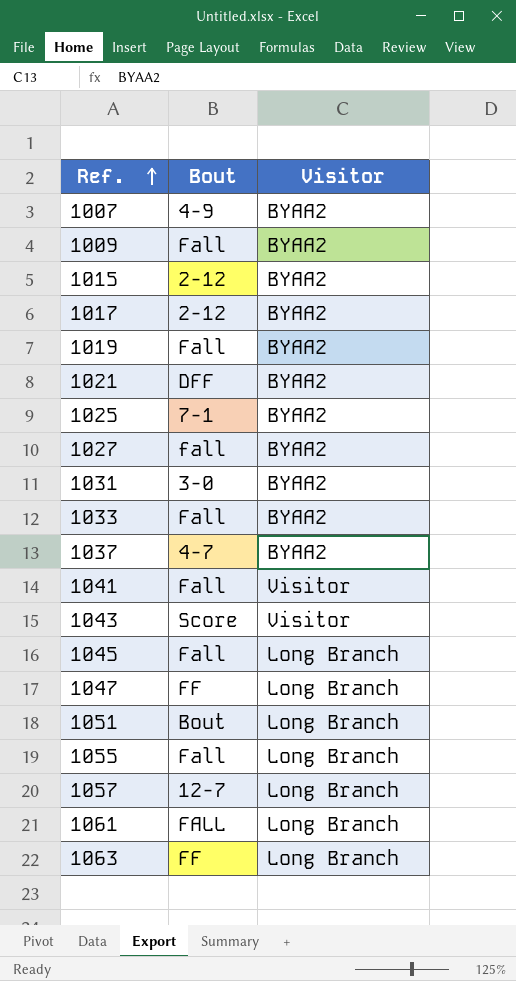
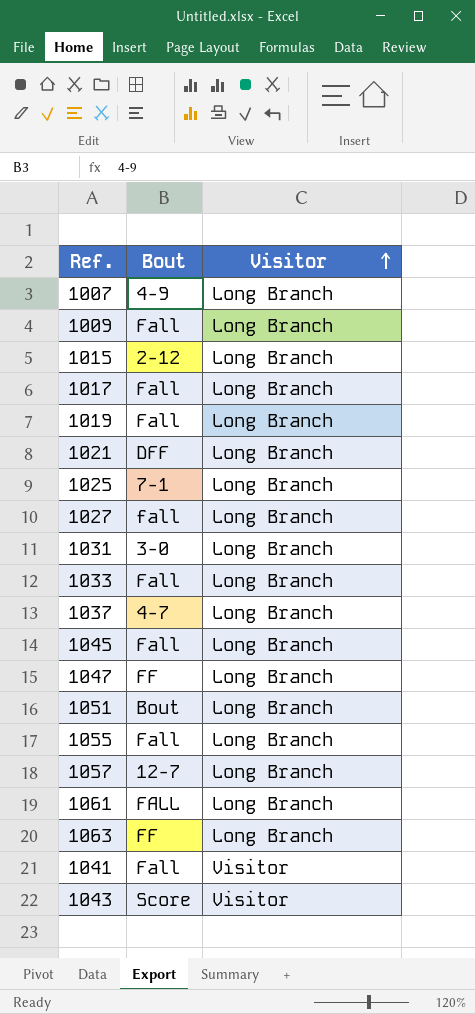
row order: Ref. ascending -> Visitor ascending
1007 | Visitor: BYAA2 -> Long Branch
1009 | Visitor: BYAA2 -> Long Branch
1015 | Visitor: BYAA2 -> Long Branch
1017 | Bout: 2-12 -> Fall
1017 | Visitor: BYAA2 -> Long Branch
1019 | Visitor: BYAA2 -> Long Branch
1021 | Visitor: BYAA2 -> Long Branch
1025 | Visitor: BYAA2 -> Long Branch
1027 | Visitor: BYAA2 -> Long Branch
1031 | Visitor: BYAA2 -> Long Branch
1033 | Visitor: BYAA2 -> Long Branch
1037 | Visitor: BYAA2 -> Long Branch

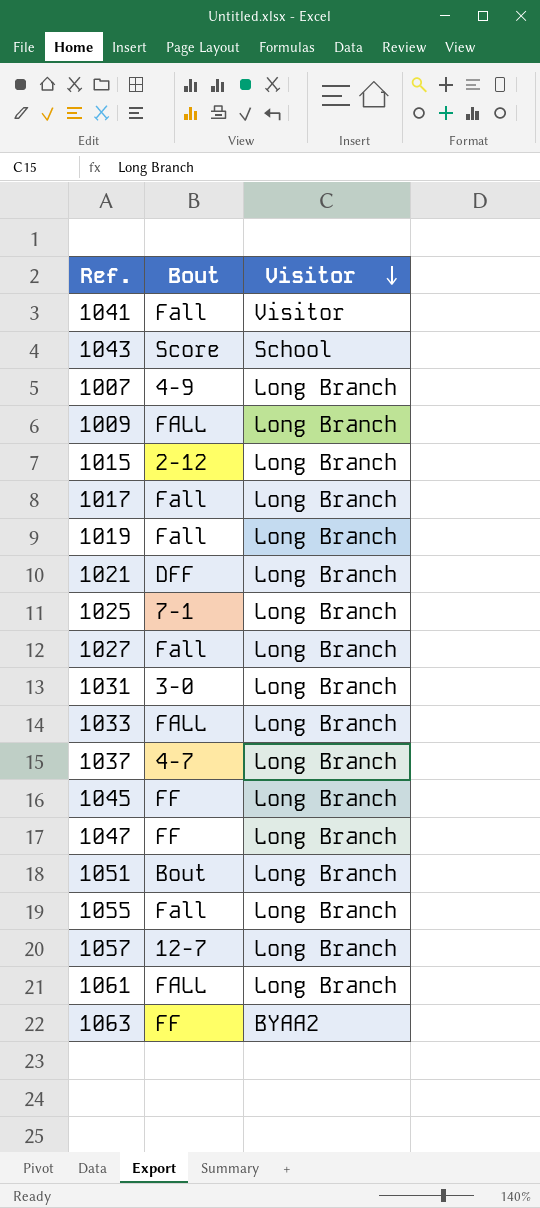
row order: Visitor ascending -> Visitor descending
1043 | Visitor: Visitor -> School
1009 | Bout: Fall -> FALL
1027 | Bout: fall -> Fall
1033 | Bout: Fall -> FALL
1045 | Bout: Fall -> FF
1063 | Visitor: Long Branch -> BYAA2

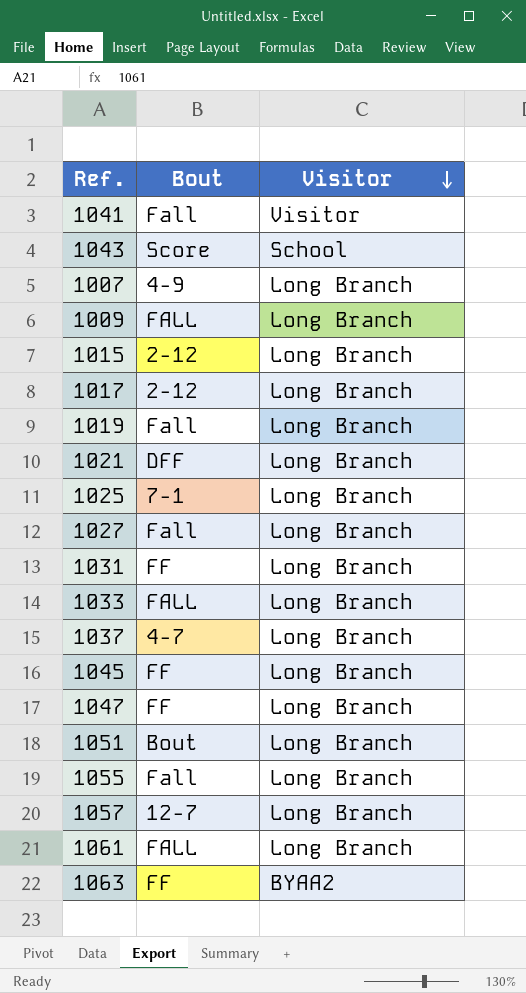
1017 | Bout: Fall -> 2-12
1031 | Bout: 3-0 -> FF

